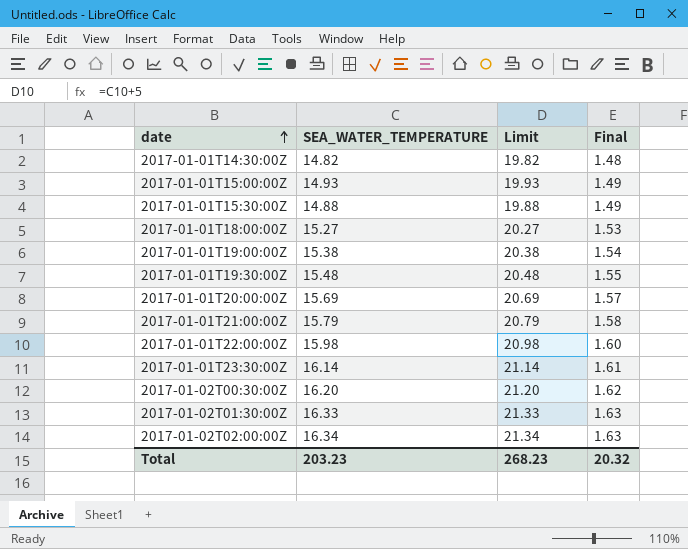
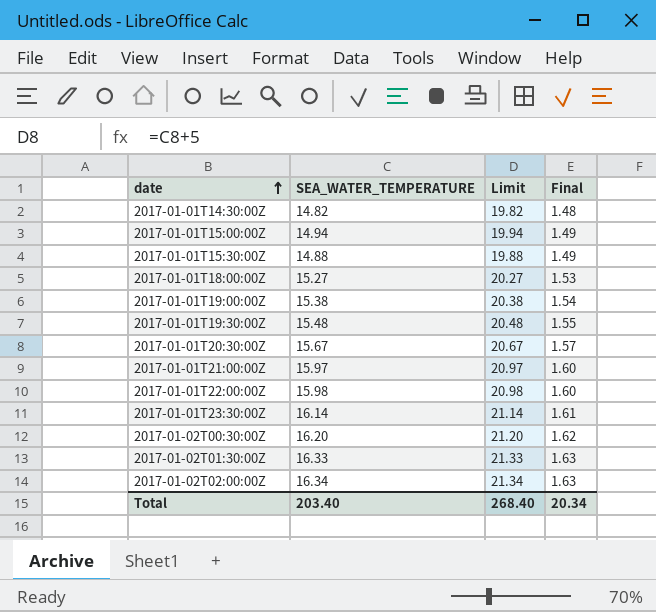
row 2017-01-01T20:00:00Z: 15.69 | 20.69 | 1.57 -> none
2017-01-01T15:00:00Z | SEA_WATER_TEMPERATURE: 14.93 -> 14.94
2017-01-01T15:00:00Z | Limit: 19.93 -> 19.94
row 2017-01-01T20:30:00Z: none -> 15.67 | 20.67 | 1.57
2017-01-01T21:00:00Z | SEA_WATER_TEMPERATURE: 15.79 -> 15.97
2017-01-01T21:00:00Z | Limit: 20.79 -> 20.97
2017-01-01T21:00:00Z | Final: 1.58 -> 1.60
Total | SEA_WATER_TEMPERATURE: 203.23 -> 203.40
Total | Limit: 268.23 -> 268.40
Total | Final: 20.32 -> 20.34

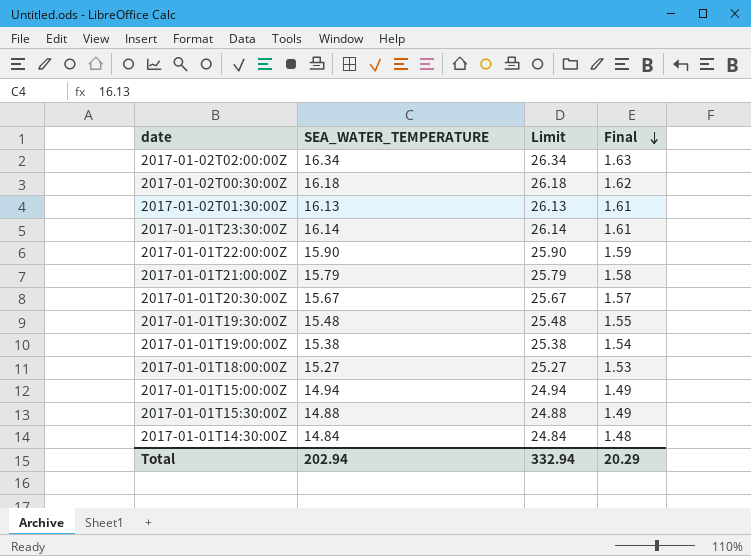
row order: date ascending -> Final descending
column Limit | formula: [SEA_WATER_TEMPERATURE] + 5 -> [SEA_WATER_TEMPERATURE] + 10
2017-01-02T00:30:00Z | SEA_WATER_TEMPERATURE: 16.20 -> 16.18
2017-01-02T01:30:00Z | SEA_WATER_TEMPERATURE: 16.33 -> 16.13
2017-01-02T01:30:00Z | Final: 1.63 -> 1.61
2017-01-01T22:00:00Z | SEA_WATER_TEMPERATURE: 15.98 -> 15.90
2017-01-01T22:00:00Z | Final: 1.60 -> 1.59
2017-01-01T21:00:00Z | SEA_WATER_TEMPERATURE: 15.97 -> 15.79
2017-01-01T21:00:00Z | Final: 1.60 -> 1.58
2017-01-01T14:30:00Z | SEA_WATER_TEMPERATURE: 14.82 -> 14.84
Total | SEA_WATER_TEMPERATURE: 203.40 -> 202.94
Total | Limit: 268.40 -> 332.94
Total | Final: 20.34 -> 20.29

